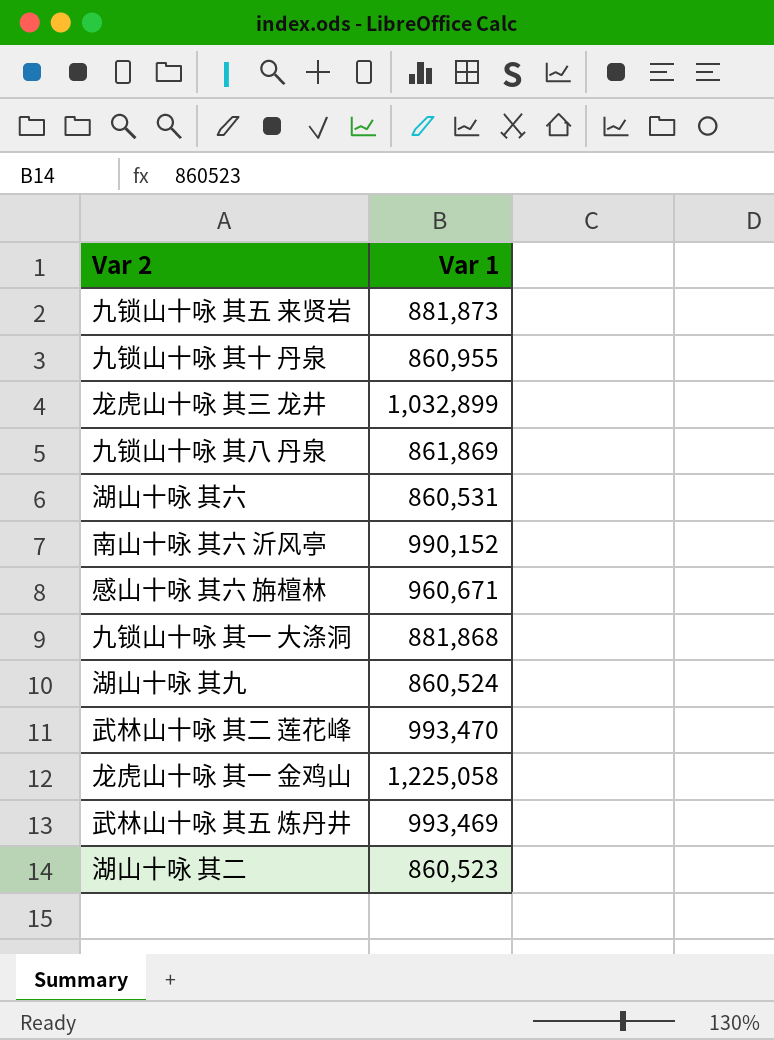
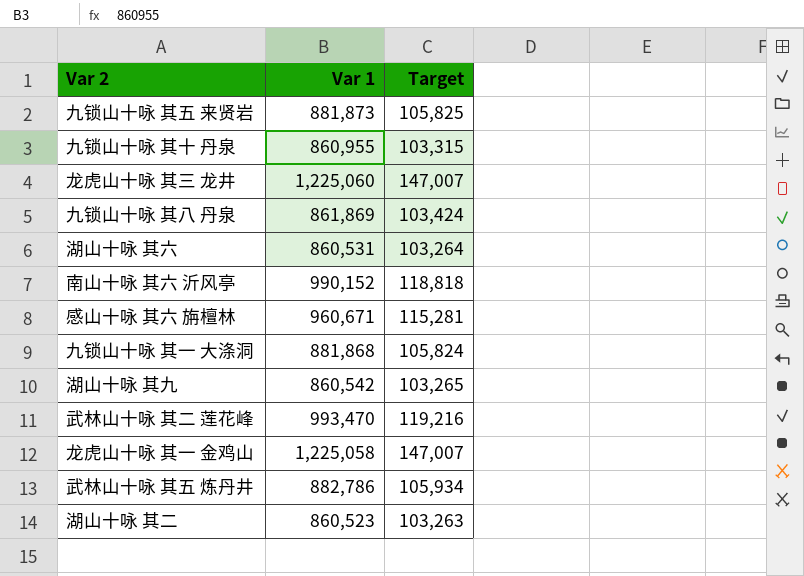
column Target | formula: none -> [Var 1] * 0.12
龙虎山十咏 其三 龙井 | Var 1: 1,032,899 -> 1,225,060
湖山十咏 其九 | Var 1: 860,524 -> 860,542
武林山十咏 其五 炼丹井 | Var 1: 993,469 -> 882,786

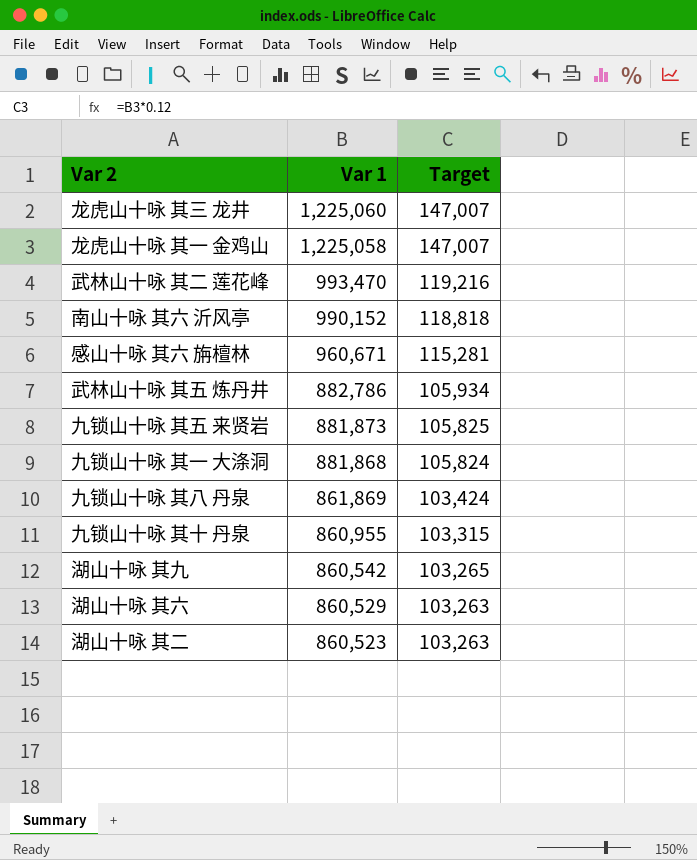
row order: none -> Var 1 descending
湖山十咏 其六 | Var 1: 860,531 -> 860,529
湖山十咏 其六 | Target: 103,264 -> 103,263

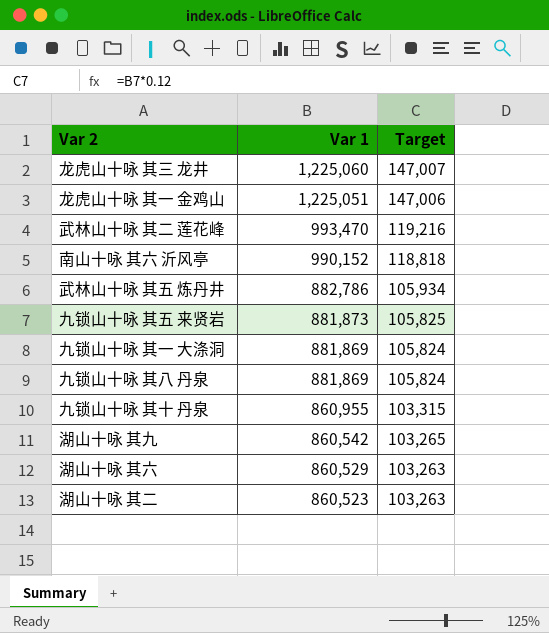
row 感山十咏 其六 旃檀林: 960,671 | 115,281 -> none
龙虎山十咏 其一 金鸡山 | Var 1: 1,225,058 -> 1,225,051
龙虎山十咏 其一 金鸡山 | Target: 147,007 -> 147,006
九锁山十咏 其一 大涤洞 | Var 1: 881,868 -> 881,869
九锁山十咏 其八 丹泉 | Var 1: 861,869 -> 881,869
九锁山十咏 其八 丹泉 | Target: 103,424 -> 105,824

